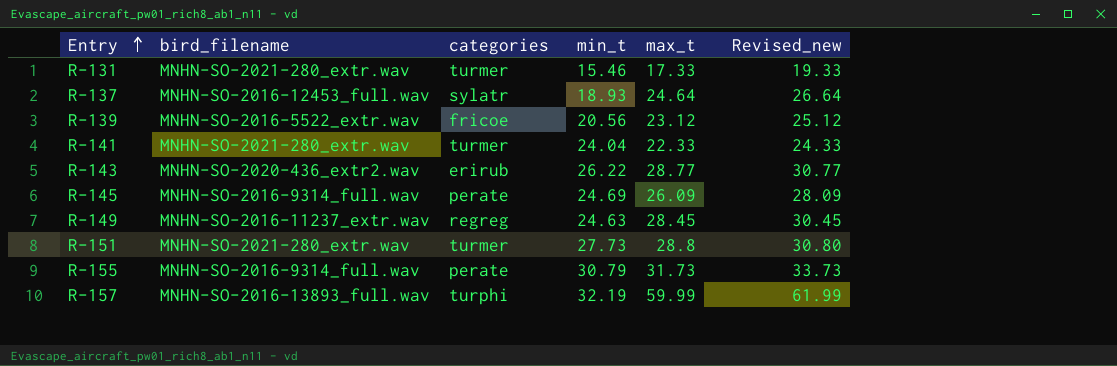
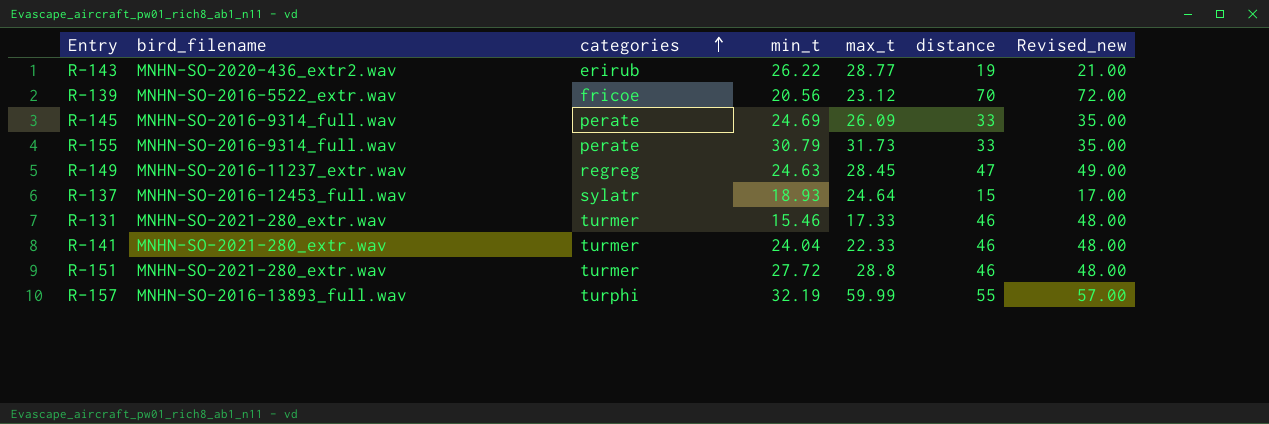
row order: Entry ascending -> categories ascending
column distance | position: none -> 6
column Revised_new | formula: [max_t] + 2 -> [distance] + 2
R-151 | min_t: 27.73 -> 27.72

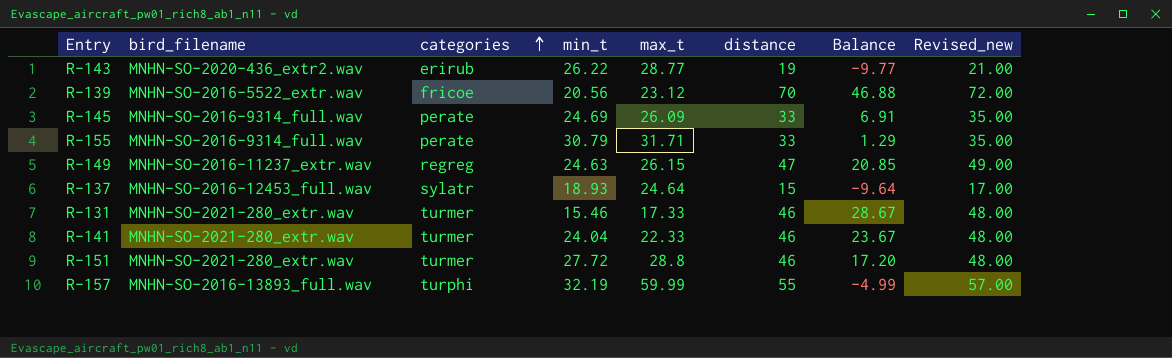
column Balance | formula: none -> [distance] - [max_t]
R-155 | max_t: 31.73 -> 31.71
R-149 | max_t: 28.45 -> 26.15

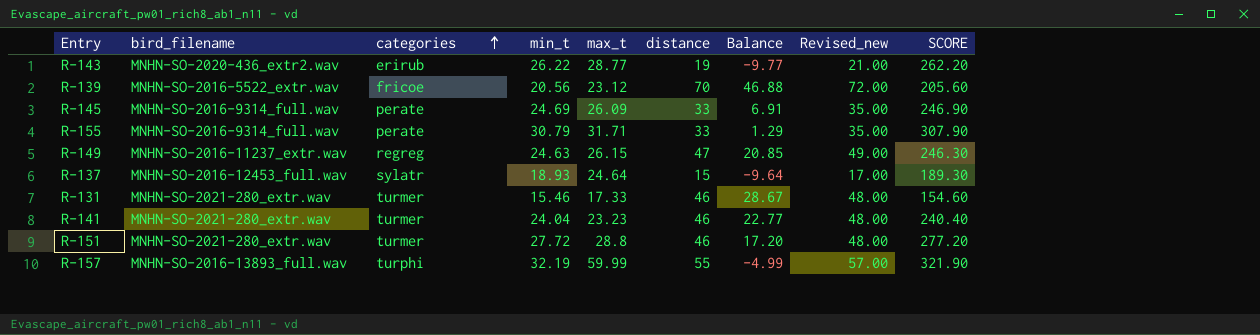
column SCORE | formula: none -> [min_t] * 10
R-141 | max_t: 22.33 -> 23.23
R-141 | Balance: 23.67 -> 22.77

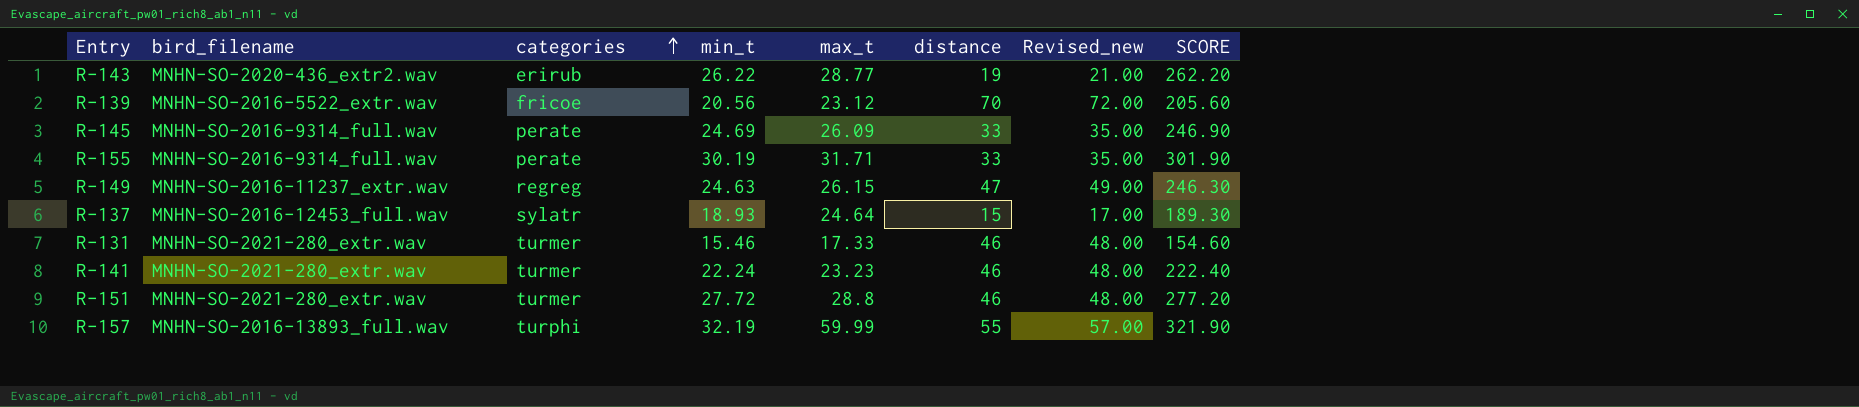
column Balance | formula: [distance] - [max_t] -> none
R-155 | min_t: 30.79 -> 30.19
R-155 | SCORE: 307.90 -> 301.90
R-141 | min_t: 24.04 -> 22.24
R-141 | SCORE: 240.40 -> 222.40

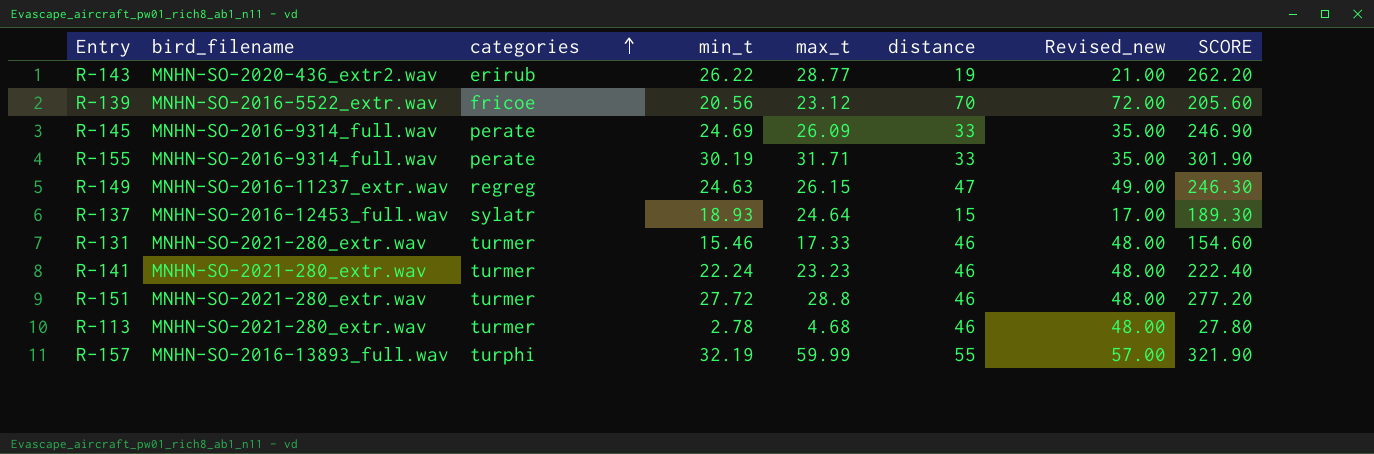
row R-113: none -> MNHN-SO-2021-280_extr.wav | turmer | 2.78 | 4.68 | 46 | 48.00 | 27.80

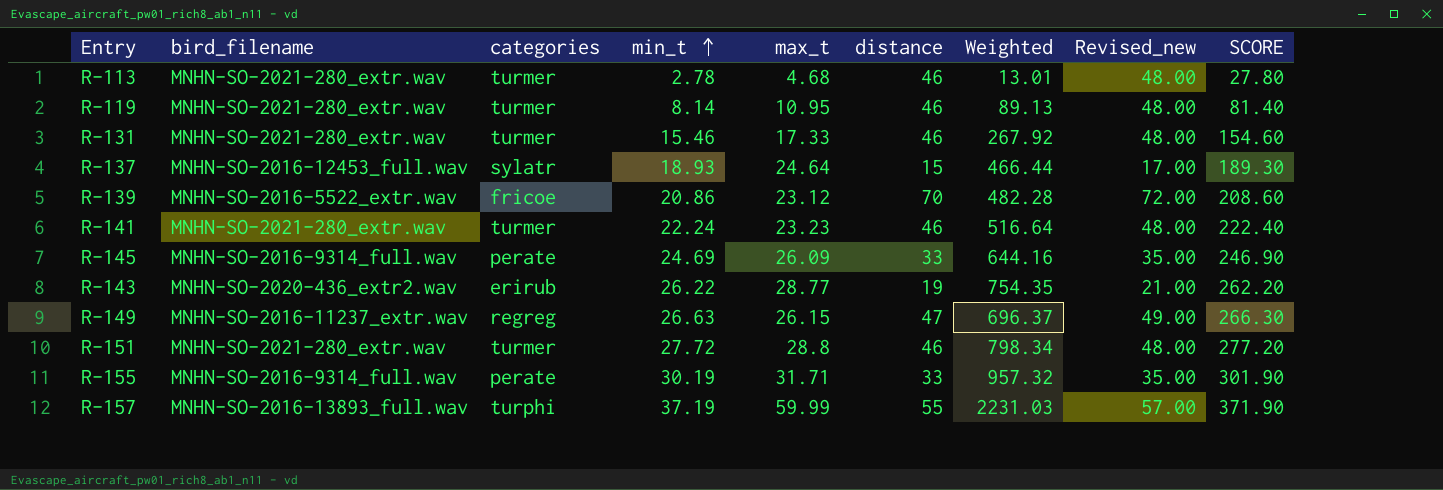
row order: categories ascending -> min_t ascending
column Weighted | formula: none -> [min_t] * [max_t]
row R-119: none -> MNHN-SO-2021-280_extr.wav | turmer | 8.14 | 10.95 | 46 | 89.13 | 48.00 | 81.40
R-139 | min_t: 20.56 -> 20.86
R-139 | SCORE: 205.60 -> 208.60
R-149 | min_t: 24.63 -> 26.63
R-149 | SCORE: 246.30 -> 266.30
R-157 | min_t: 32.19 -> 37.19
R-157 | SCORE: 321.90 -> 371.90

